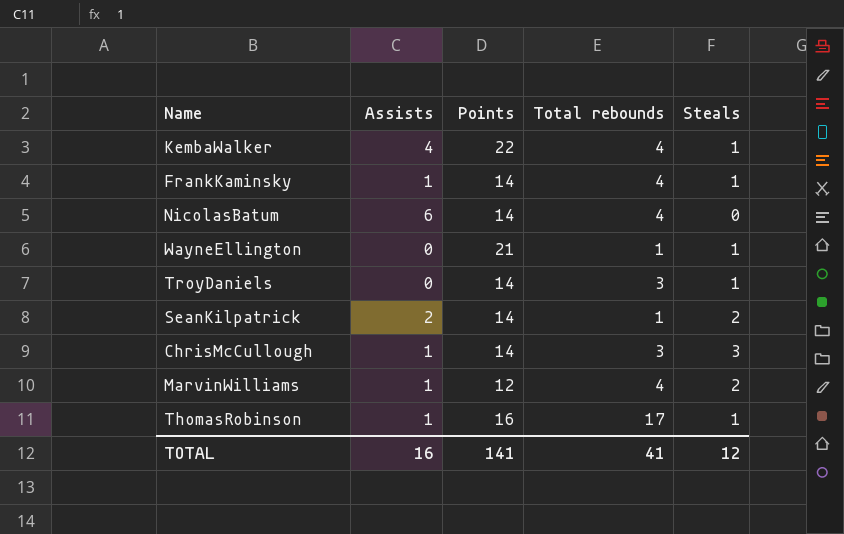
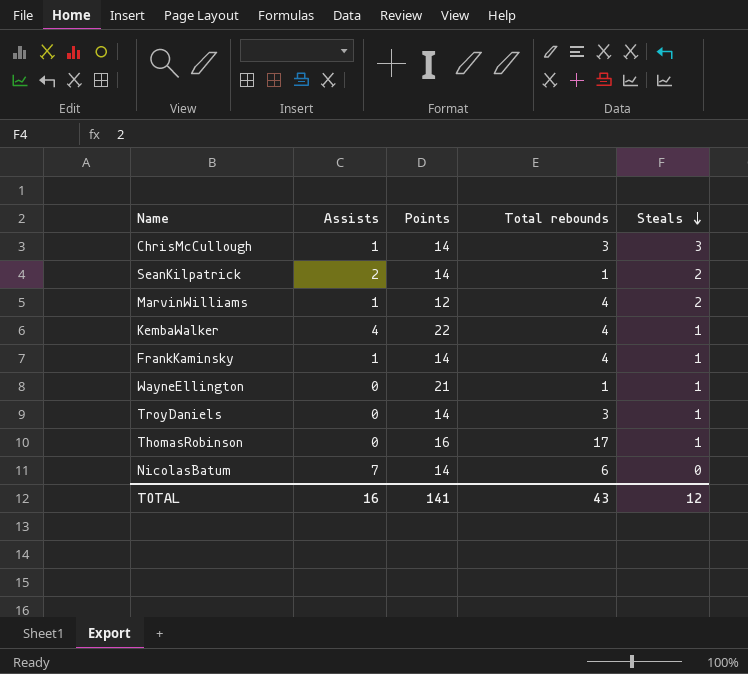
row order: none -> Steals descending
ThomasRobinson | Assists: 1 -> 0
NicolasBatum | Assists: 6 -> 7
NicolasBatum | Total rebounds: 4 -> 6
TOTAL | Total rebounds: 41 -> 43

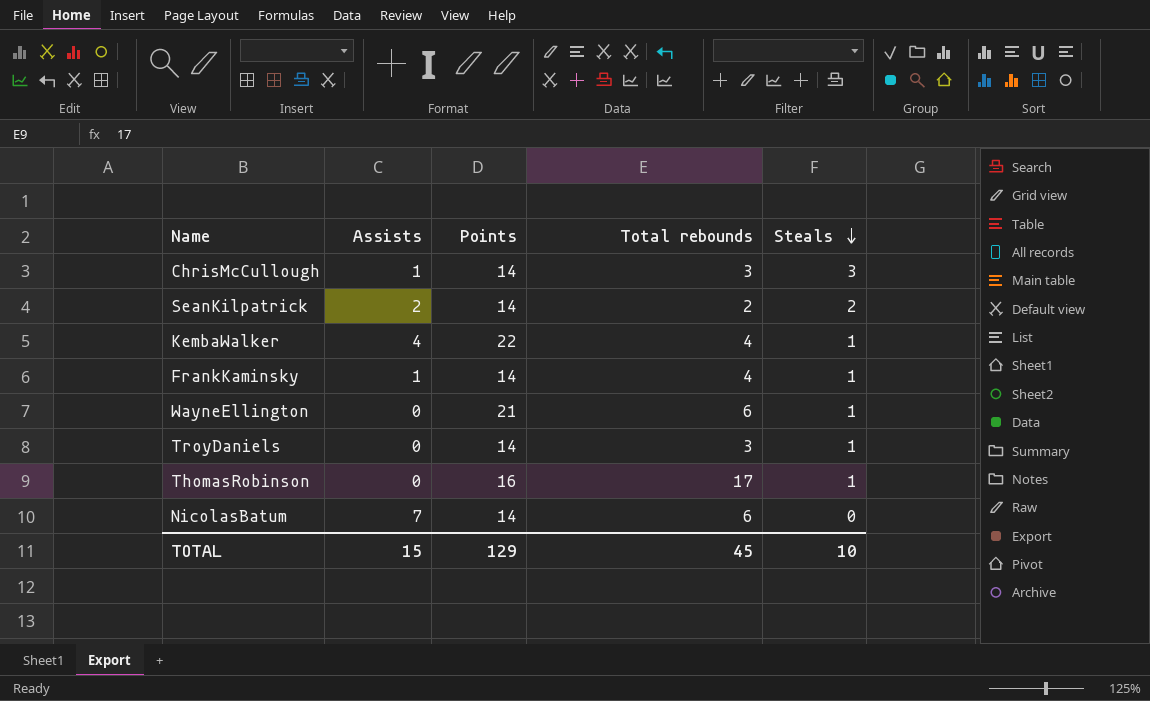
row MarvinWilliams: 1 | 12 | 4 | 2 -> none
SeanKilpatrick | Total rebounds: 1 -> 2
WayneEllington | Total rebounds: 1 -> 6
TOTAL | Assists: 16 -> 15
TOTAL | Points: 141 -> 129
TOTAL | Total rebounds: 43 -> 45
TOTAL | Steals: 12 -> 10

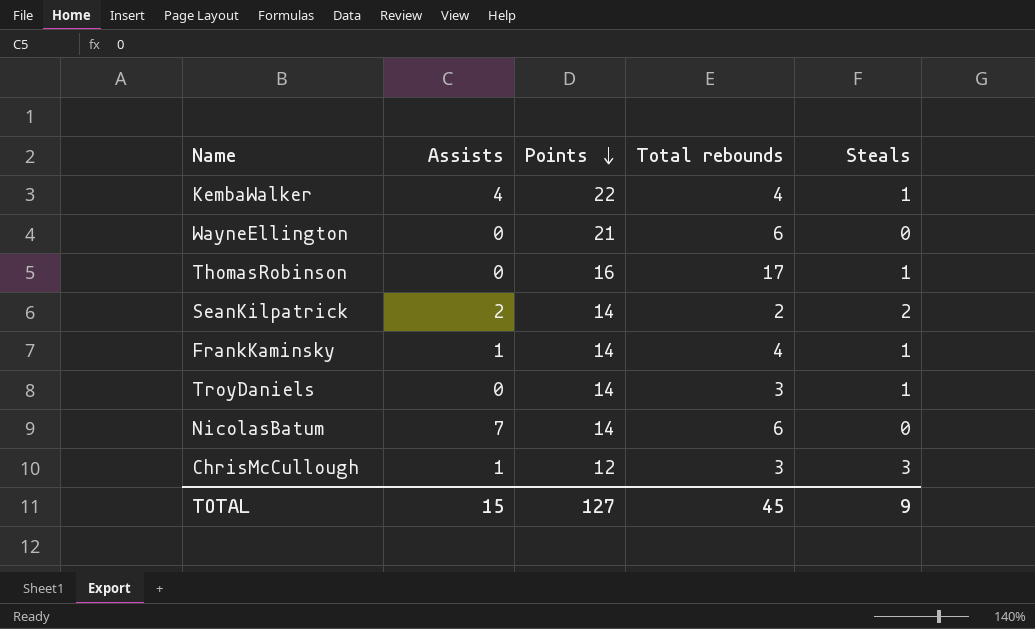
row order: Steals descending -> Points descending
WayneEllington | Steals: 1 -> 0
ChrisMcCullough | Points: 14 -> 12
TOTAL | Points: 129 -> 127
TOTAL | Steals: 10 -> 9

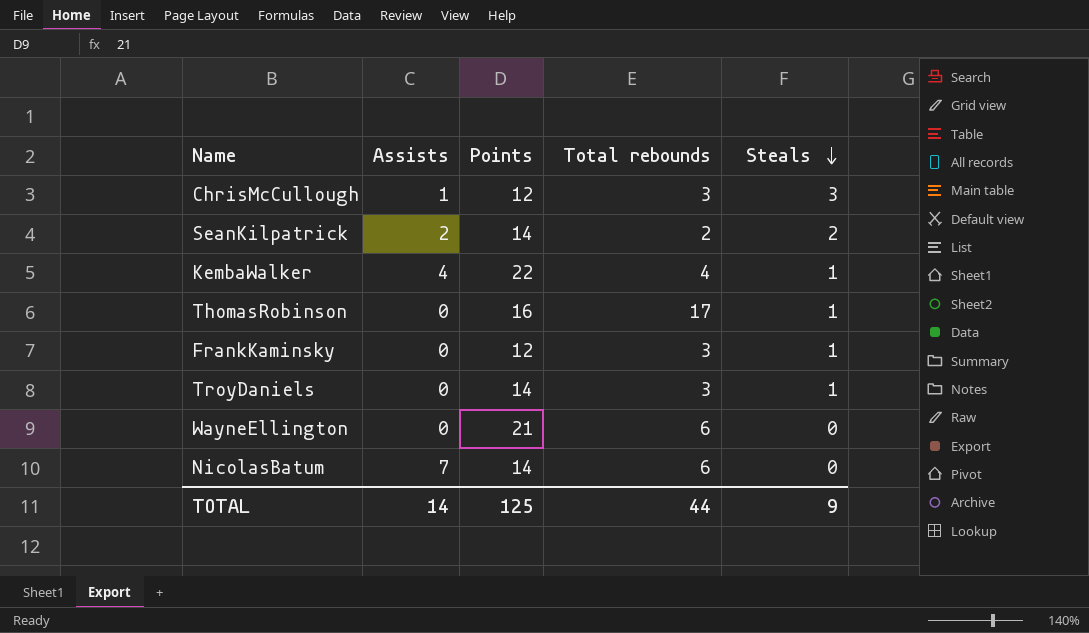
row order: Points descending -> Steals descending
FrankKaminsky | Assists: 1 -> 0
FrankKaminsky | Points: 14 -> 12
FrankKaminsky | Total rebounds: 4 -> 3
TOTAL | Assists: 15 -> 14
TOTAL | Points: 127 -> 125
TOTAL | Total rebounds: 45 -> 44

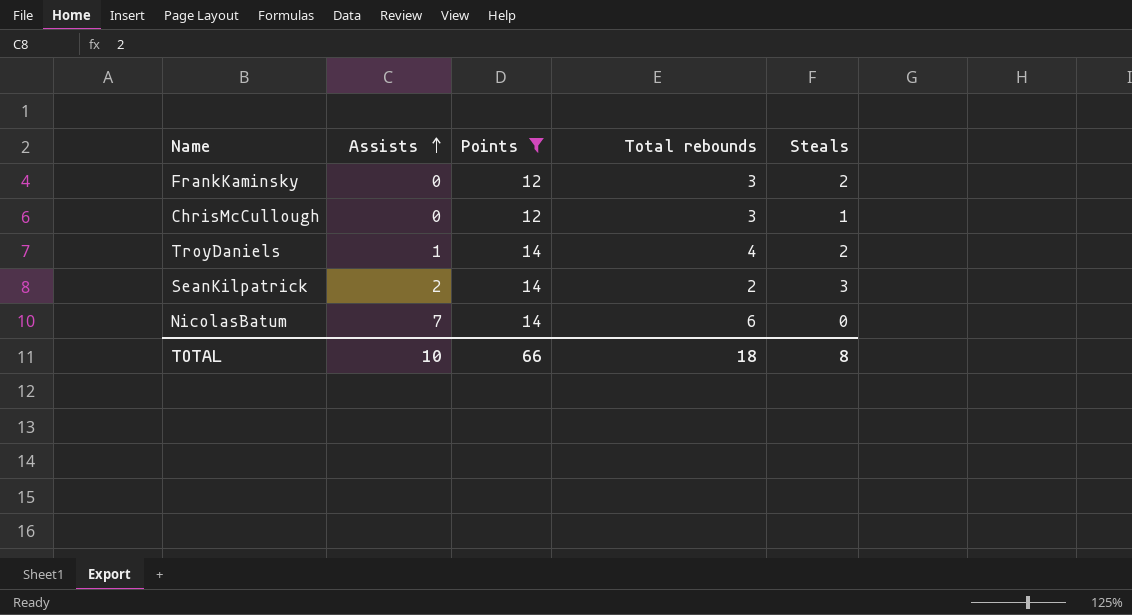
filter: none -> Points <= 14
row order: Steals descending -> Assists ascending
FrankKaminsky | Steals: 1 -> 2
ChrisMcCullough | Assists: 1 -> 0
ChrisMcCullough | Steals: 3 -> 1
TroyDaniels | Assists: 0 -> 1
TroyDaniels | Total rebounds: 3 -> 4
TroyDaniels | Steals: 1 -> 2
SeanKilpatrick | Steals: 2 -> 3
TOTAL | Assists: 14 -> 10
TOTAL | Points: 125 -> 66
TOTAL | Total rebounds: 44 -> 18
TOTAL | Steals: 9 -> 8

